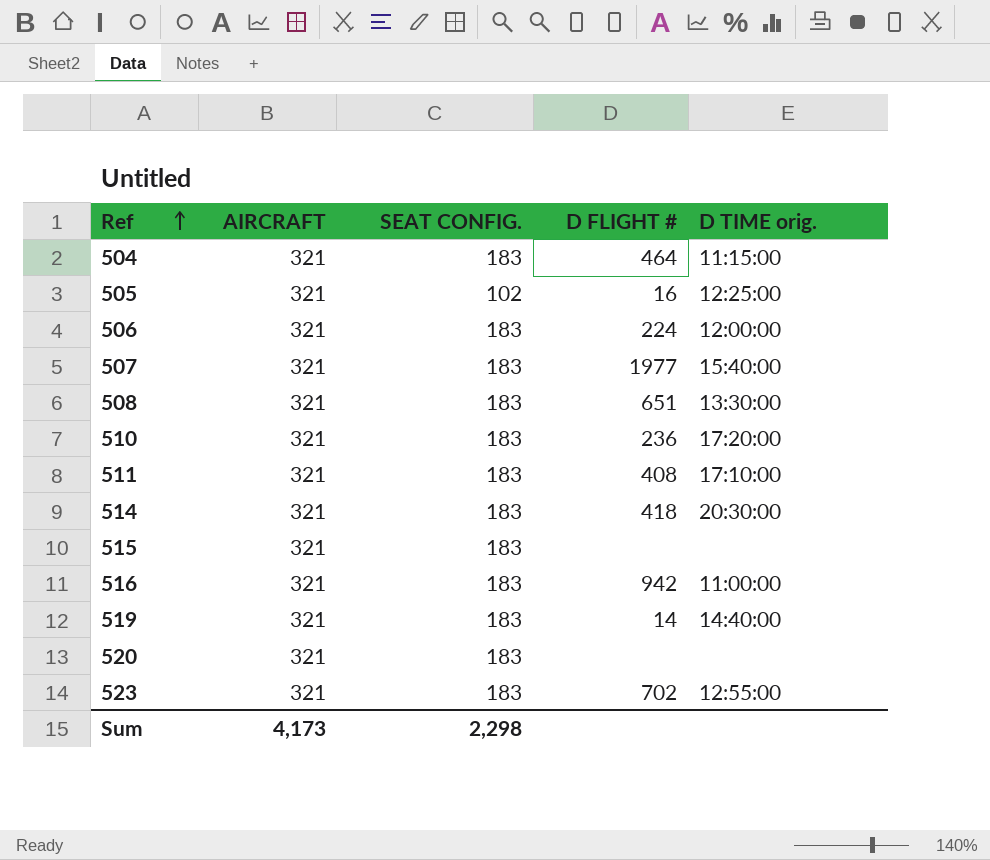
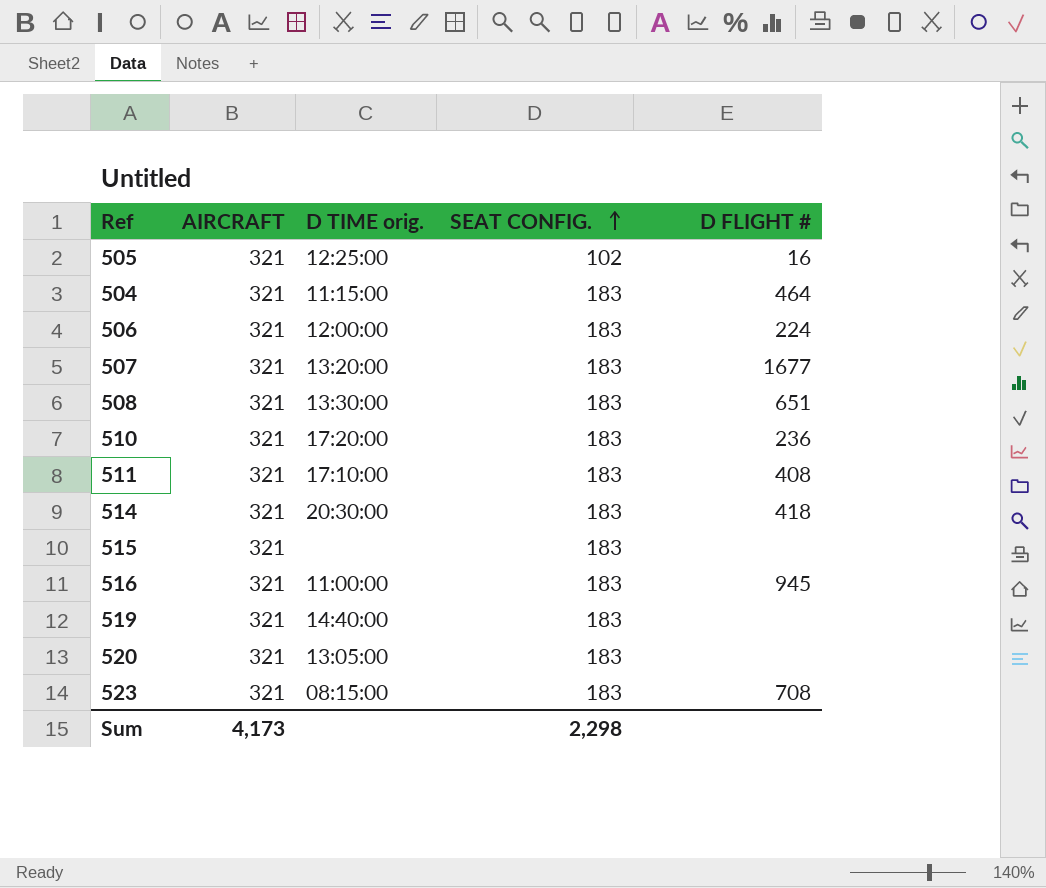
row order: Ref ascending -> SEAT CONFIG. ascending
column D TIME orig. | position: 5 -> 3
507 | D TIME orig.: 15:40:00 -> 13:20:00
507 | D FLIGHT #: 1977 -> 1677
516 | D FLIGHT #: 942 -> 945
519 | D FLIGHT #: 14 -> none
520 | D TIME orig.: none -> 13:05:00
523 | D TIME orig.: 12:55:00 -> 08:15:00
523 | D FLIGHT #: 702 -> 708

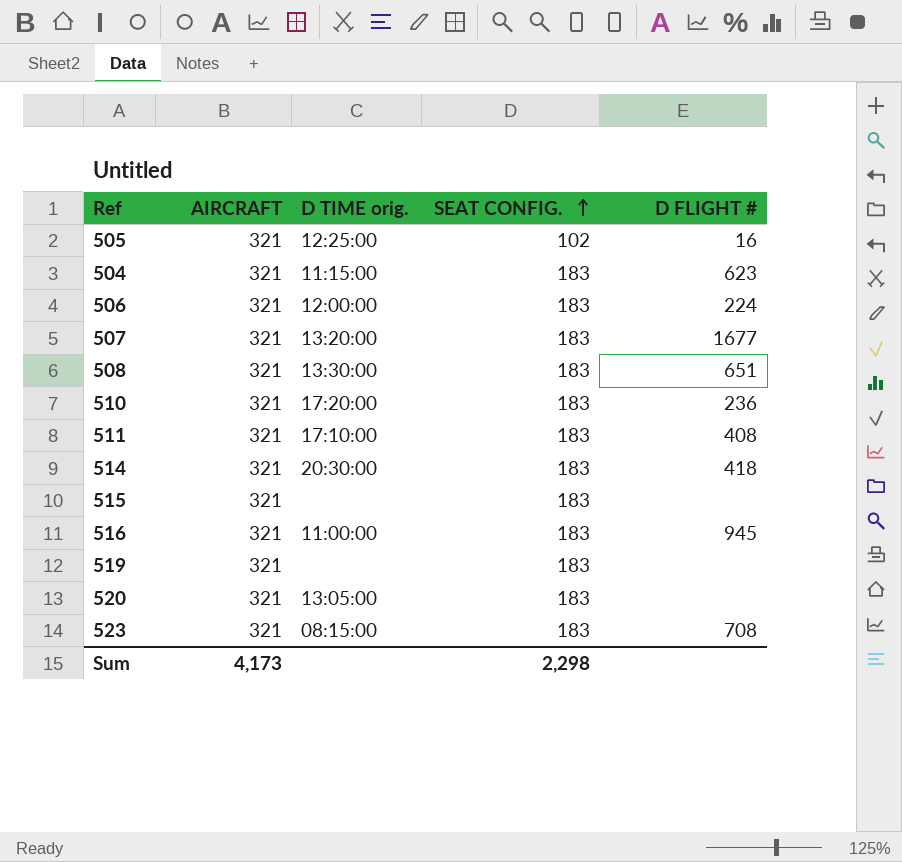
504 | D FLIGHT #: 464 -> 623
519 | D TIME orig.: 14:40:00 -> none

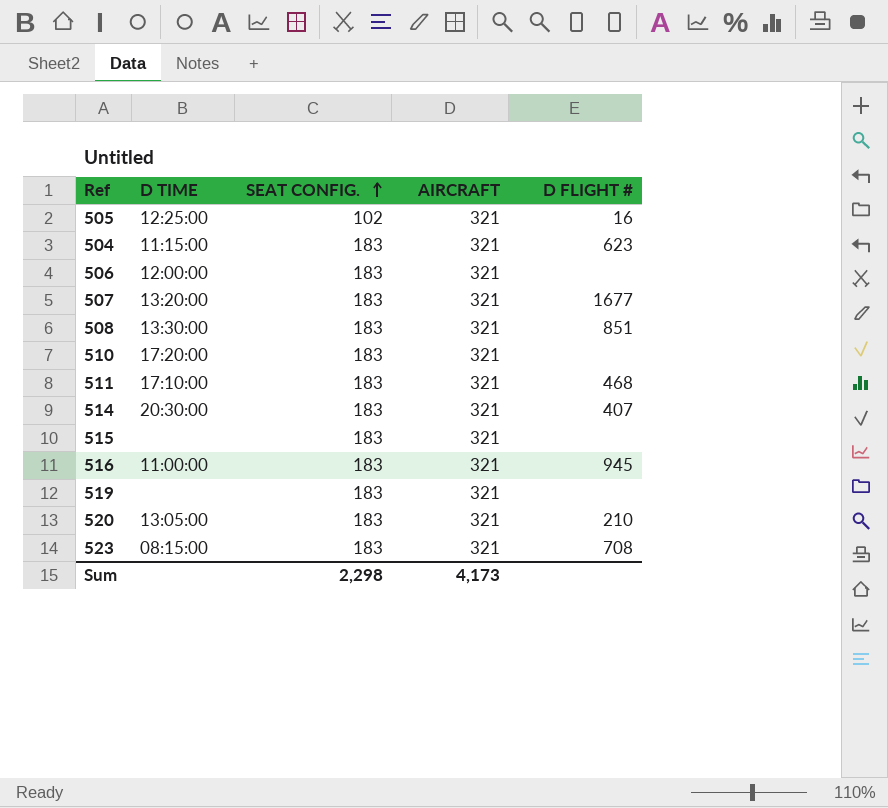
column name: D TIME orig. -> D TIME
column AIRCRAFT | position: 2 -> 4
506 | D FLIGHT #: 224 -> none
508 | D FLIGHT #: 651 -> 851
510 | D FLIGHT #: 236 -> none
511 | D FLIGHT #: 408 -> 468
514 | D FLIGHT #: 418 -> 407
520 | D FLIGHT #: none -> 210

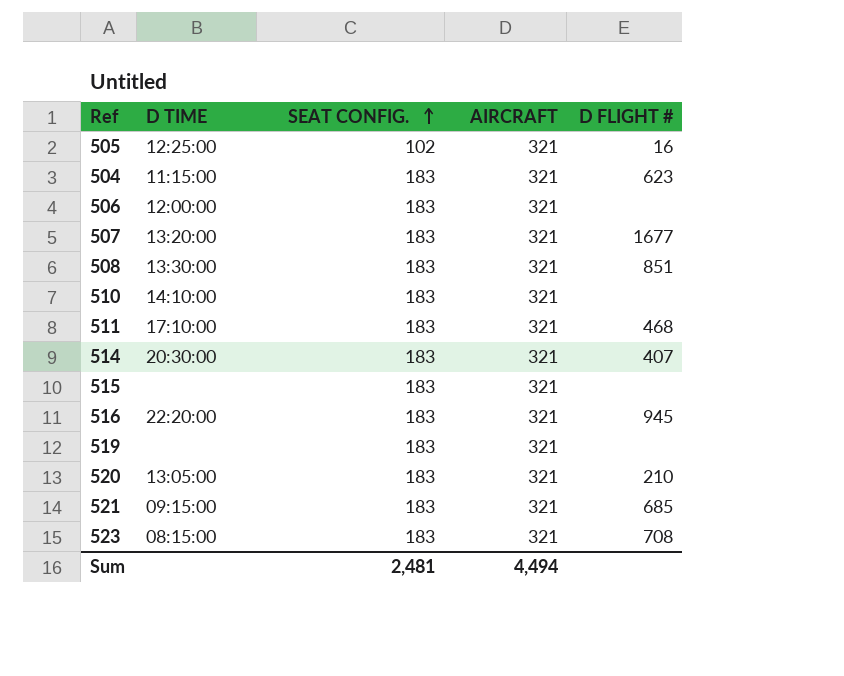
510 | D TIME: 17:20:00 -> 14:10:00
516 | D TIME: 11:00:00 -> 22:20:00
row 521: none -> 09:15:00 | 183 | 321 | 685
Sum | SEAT CONFIG.: 2,298 -> 2,481
Sum | AIRCRAFT: 4,173 -> 4,494

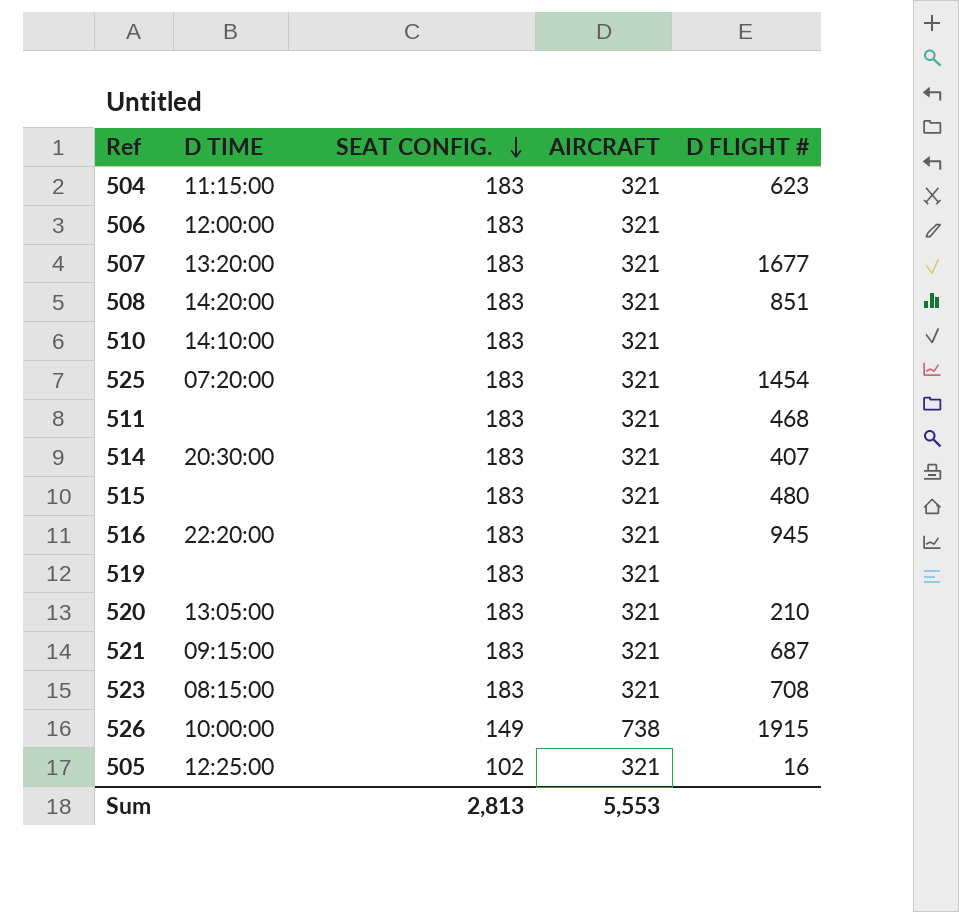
row order: SEAT CONFIG. ascending -> SEAT CONFIG. descending
508 | D TIME: 13:30:00 -> 14:20:00
row 525: none -> 07:20:00 | 183 | 321 | 1454
511 | D TIME: 17:10:00 -> none
515 | D FLIGHT #: none -> 480
521 | D FLIGHT #: 685 -> 687
row 526: none -> 10:00:00 | 149 | 738 | 1915
Sum | SEAT CONFIG.: 2,481 -> 2,813
Sum | AIRCRAFT: 4,494 -> 5,553

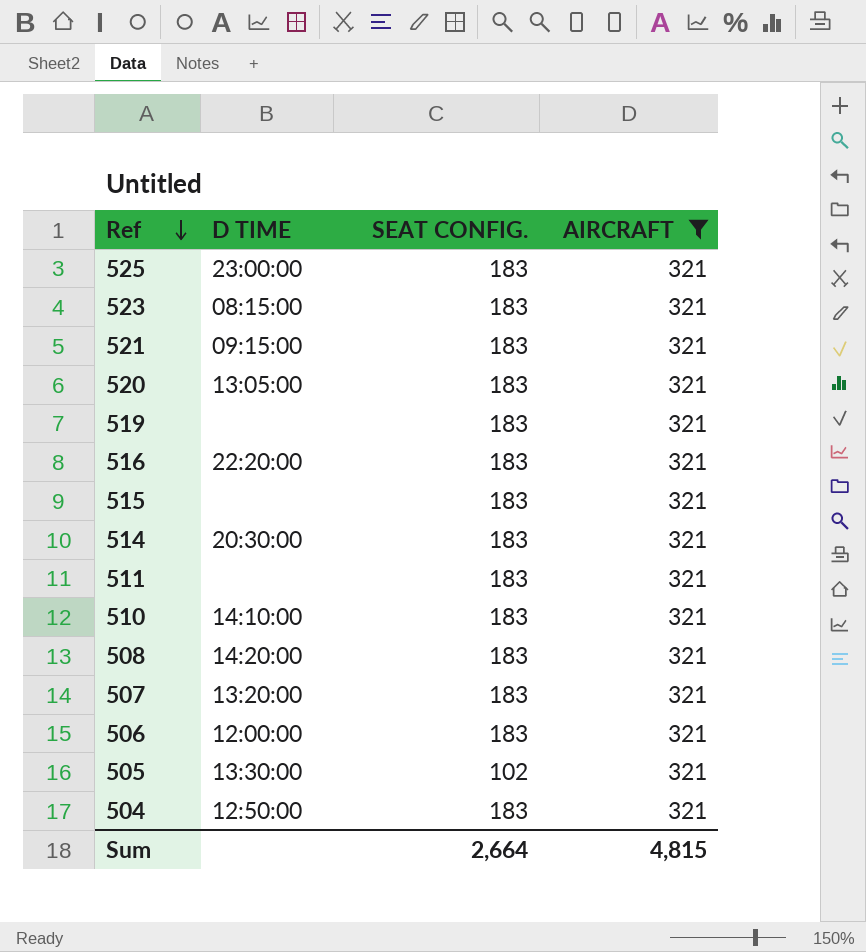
filter: none -> AIRCRAFT = 321
row order: SEAT CONFIG. descending -> Ref descending
column D FLIGHT # | position: 5 -> none
525 | D TIME: 07:20:00 -> 23:00:00
505 | D TIME: 12:25:00 -> 13:30:00
504 | D TIME: 11:15:00 -> 12:50:00
Sum | SEAT CONFIG.: 2,813 -> 2,664
Sum | AIRCRAFT: 5,553 -> 4,815

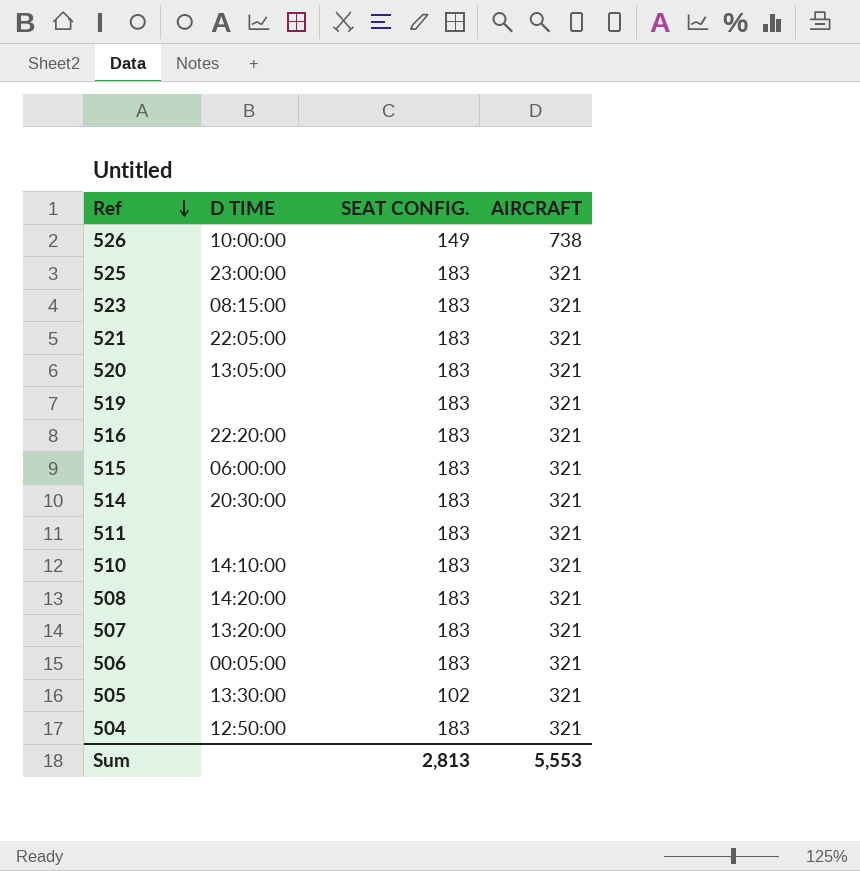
filter: AIRCRAFT = 321 -> none
521 | D TIME: 09:15:00 -> 22:05:00
515 | D TIME: none -> 06:00:00
506 | D TIME: 12:00:00 -> 00:05:00
Sum | SEAT CONFIG.: 2,664 -> 2,813
Sum | AIRCRAFT: 4,815 -> 5,553

